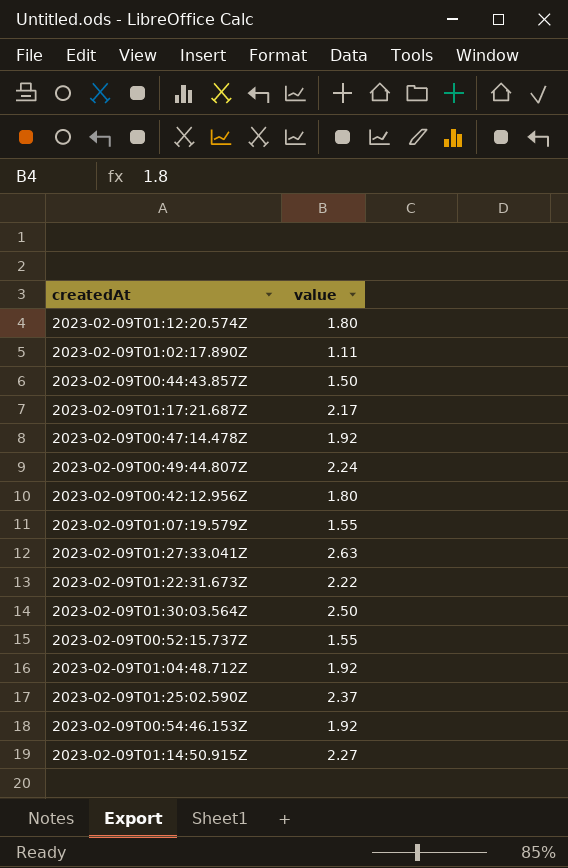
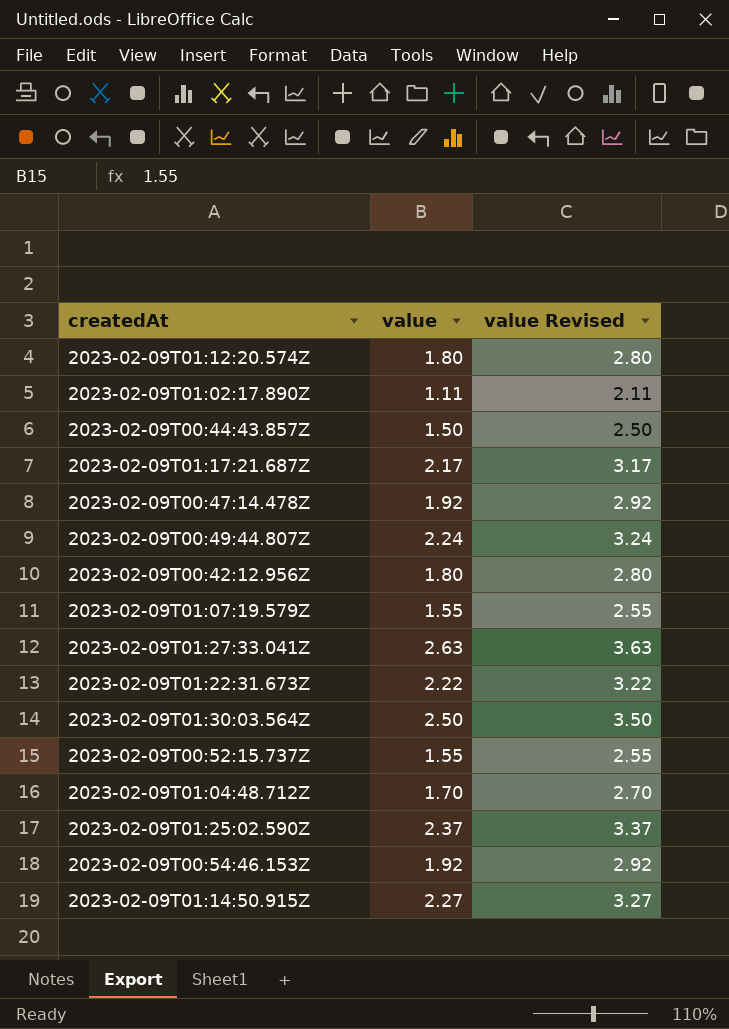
column value Revised | formula: none -> [value] + 1
2023-02-09T01:04:48.712Z | value: 1.92 -> 1.70

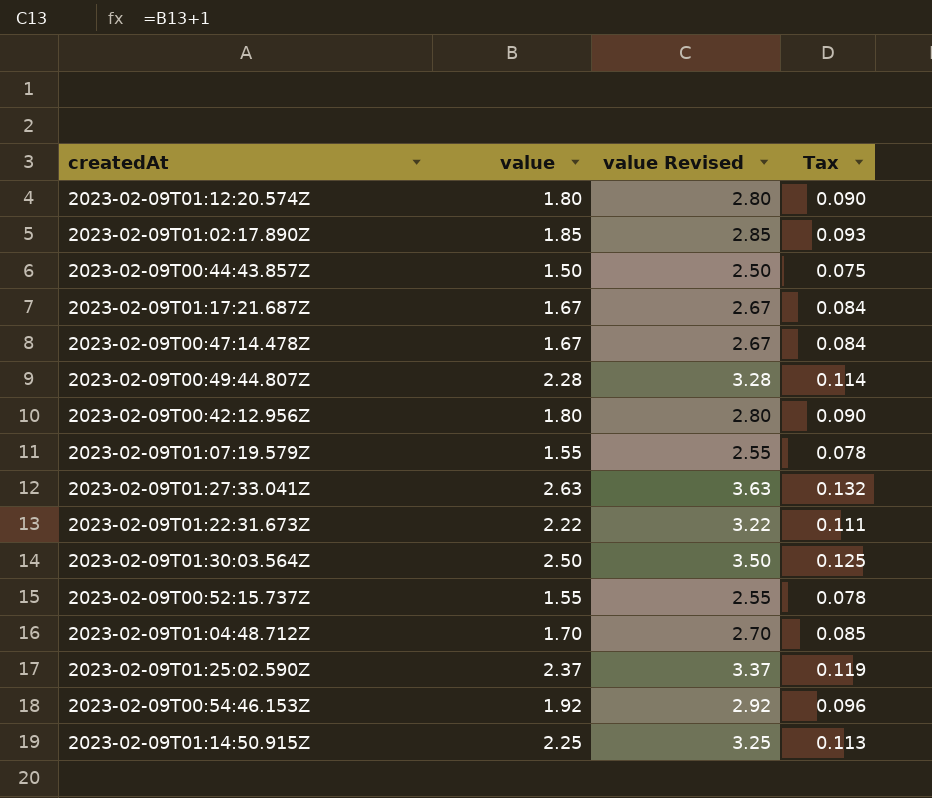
column Tax | formula: none -> [value] * 0.05
2023-02-09T01:02:17.890Z | value: 1.11 -> 1.85
2023-02-09T01:02:17.890Z | value Revised: 2.11 -> 2.85
2023-02-09T01:17:21.687Z | value: 2.17 -> 1.67
2023-02-09T01:17:21.687Z | value Revised: 3.17 -> 2.67
2023-02-09T00:47:14.478Z | value: 1.92 -> 1.67
2023-02-09T00:47:14.478Z | value Revised: 2.92 -> 2.67
2023-02-09T00:49:44.807Z | value: 2.24 -> 2.28
2023-02-09T00:49:44.807Z | value Revised: 3.24 -> 3.28
2023-02-09T01:14:50.915Z | value: 2.27 -> 2.25
2023-02-09T01:14:50.915Z | value Revised: 3.27 -> 3.25

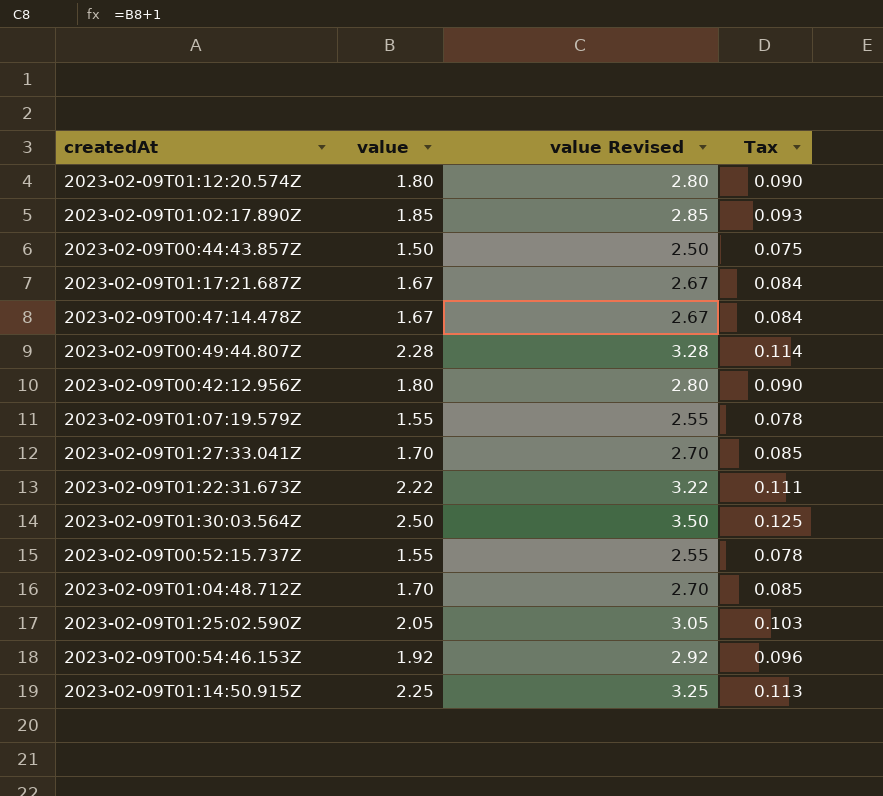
2023-02-09T01:27:33.041Z | value: 2.63 -> 1.70
2023-02-09T01:27:33.041Z | value Revised: 3.63 -> 2.70
2023-02-09T01:27:33.041Z | Tax: 0.132 -> 0.085
2023-02-09T01:25:02.590Z | value: 2.37 -> 2.05
2023-02-09T01:25:02.590Z | value Revised: 3.37 -> 3.05
2023-02-09T01:25:02.590Z | Tax: 0.119 -> 0.103

